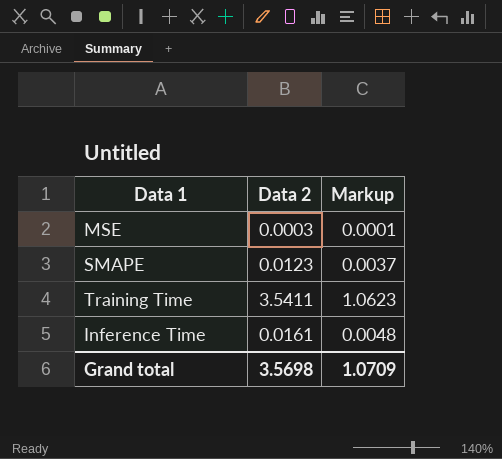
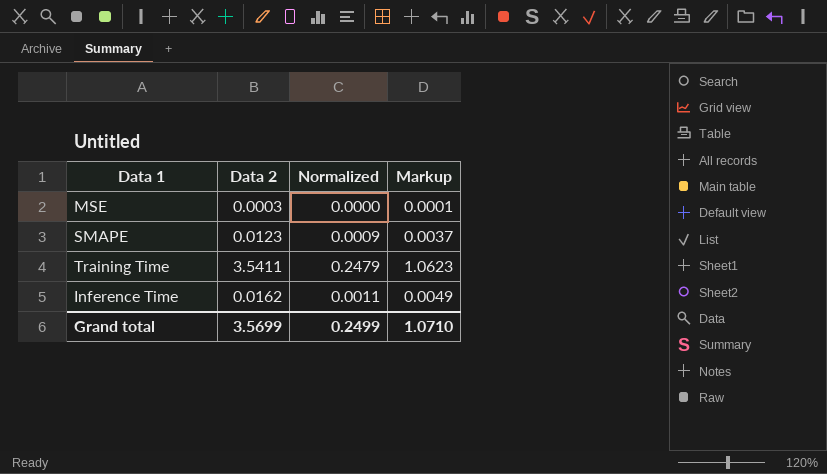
column Normalized | formula: none -> [Data 2] * 0.07
Inference Time | Data 2: 0.0161 -> 0.0162
Inference Time | Markup: 0.0048 -> 0.0049
Grand total | Data 2: 3.5698 -> 3.5699
Grand total | Markup: 1.0709 -> 1.0710

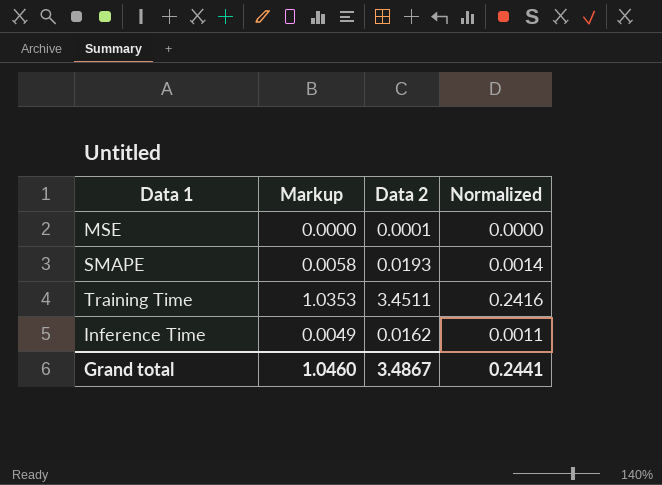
column Markup | position: 4 -> 2
MSE | Markup: 0.0001 -> 0.0000
MSE | Data 2: 0.0003 -> 0.0001
SMAPE | Markup: 0.0037 -> 0.0058
SMAPE | Data 2: 0.0123 -> 0.0193
SMAPE | Normalized: 0.0009 -> 0.0014
Training Time | Markup: 1.0623 -> 1.0353
Training Time | Data 2: 3.5411 -> 3.4511
Training Time | Normalized: 0.2479 -> 0.2416
Grand total | Markup: 1.0710 -> 1.0460
Grand total | Data 2: 3.5699 -> 3.4867
Grand total | Normalized: 0.2499 -> 0.2441

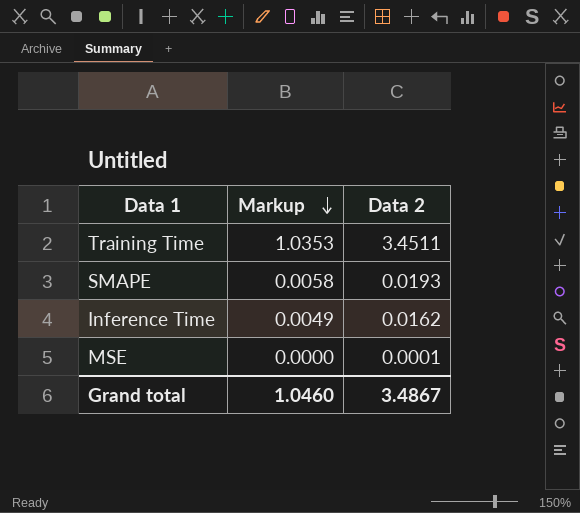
row order: none -> Markup descending
column Normalized | formula: [Data 2] * 0.07 -> none

